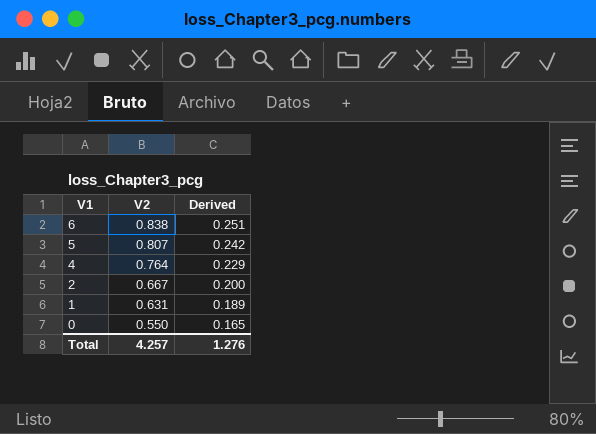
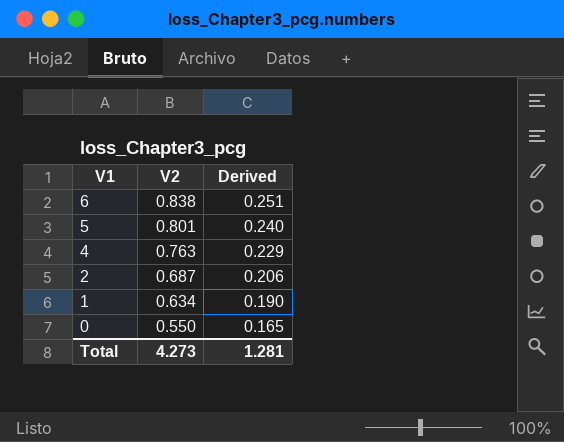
5 | V2: 0.807 -> 0.801
5 | Derived: 0.242 -> 0.240
4 | V2: 0.764 -> 0.763
2 | V2: 0.667 -> 0.687
2 | Derived: 0.200 -> 0.206
1 | V2: 0.631 -> 0.634
1 | Derived: 0.189 -> 0.190
Total | V2: 4.257 -> 4.273
Total | Derived: 1.276 -> 1.281

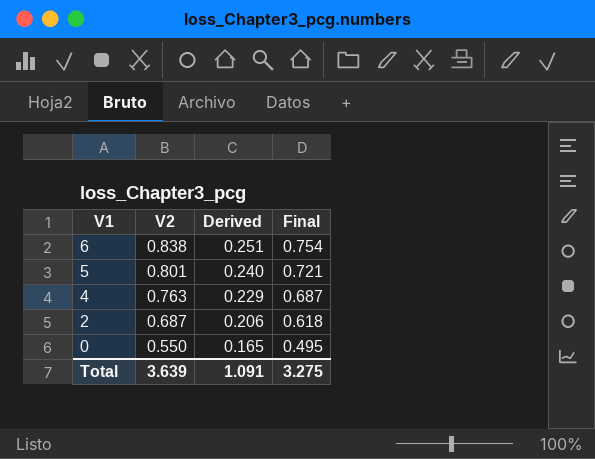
column Final | formula: none -> [V2] * 0.9
row 1: 0.634 | 0.190 -> none
Total | V2: 4.273 -> 3.639
Total | Derived: 1.281 -> 1.091

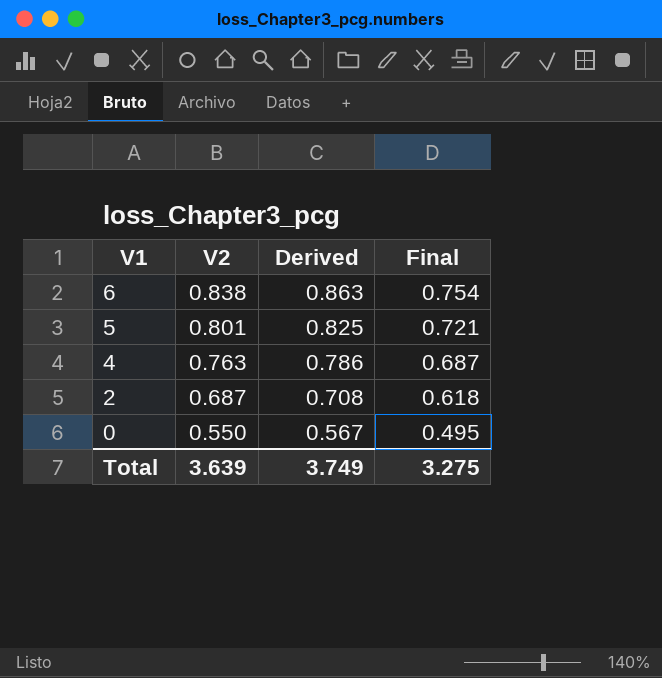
column Derived | formula: [V2] * 0.3 -> [V2] * 1.03
Total | Derived: 1.091 -> 3.749

